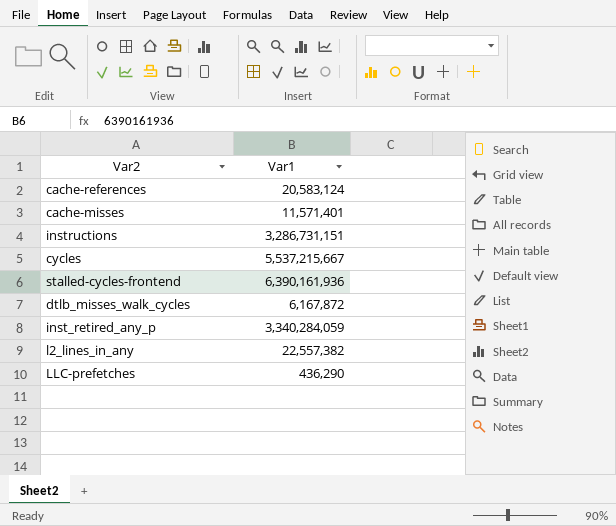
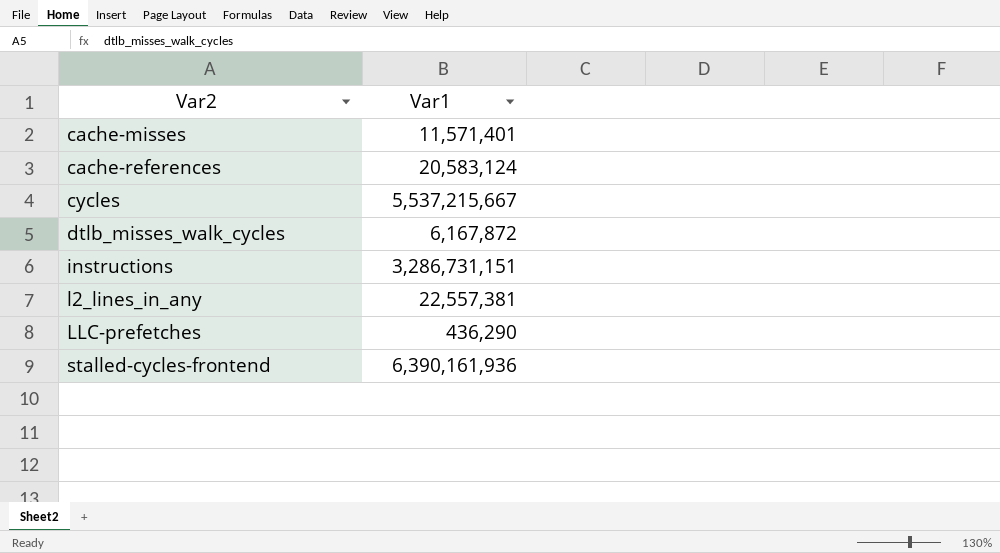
row order: none -> Var2 ascending
row inst_retired_any_p: 3,340,284,059 -> none
l2_lines_in_any | Var1: 22,557,382 -> 22,557,381

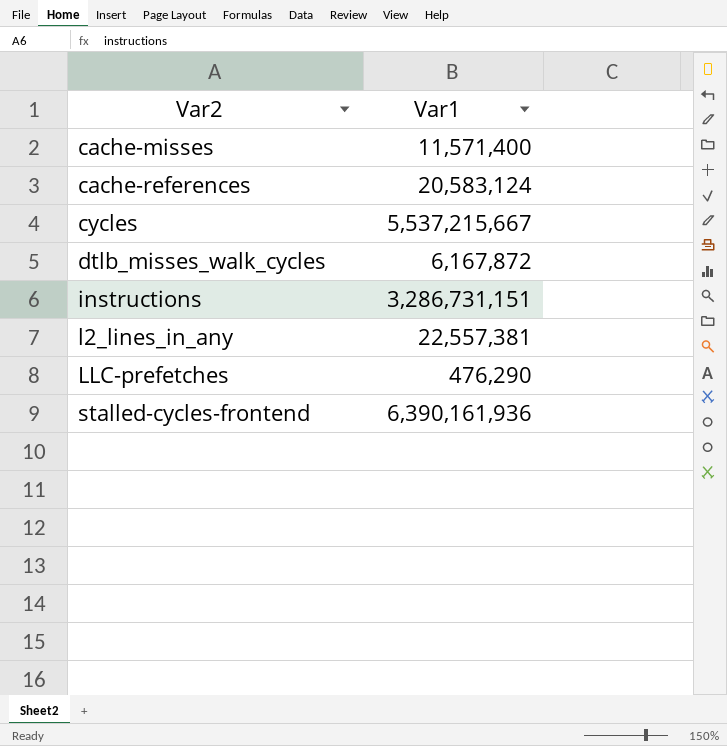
cache-misses | Var1: 11,571,401 -> 11,571,400
LLC-prefetches | Var1: 436,290 -> 476,290

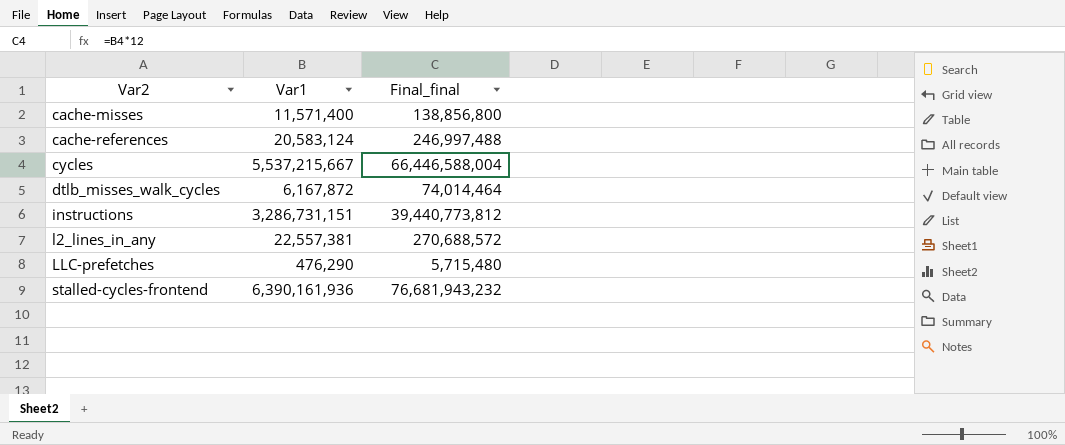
column Final_final | formula: none -> [Var1] * 12

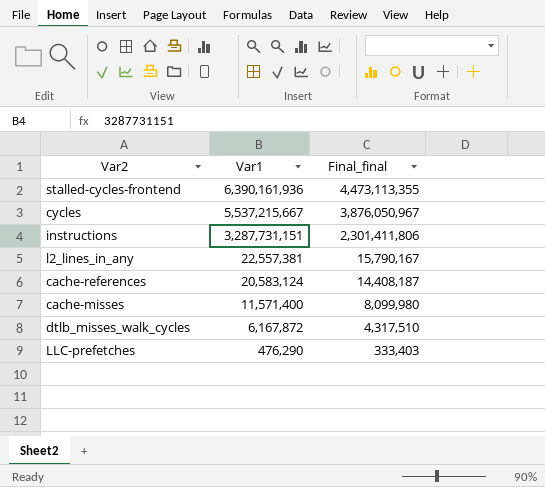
row order: Var2 ascending -> Var1 descending
column Final_final | formula: [Var1] * 12 -> [Var1] * 0.7
instructions | Var1: 3,286,731,151 -> 3,287,731,151

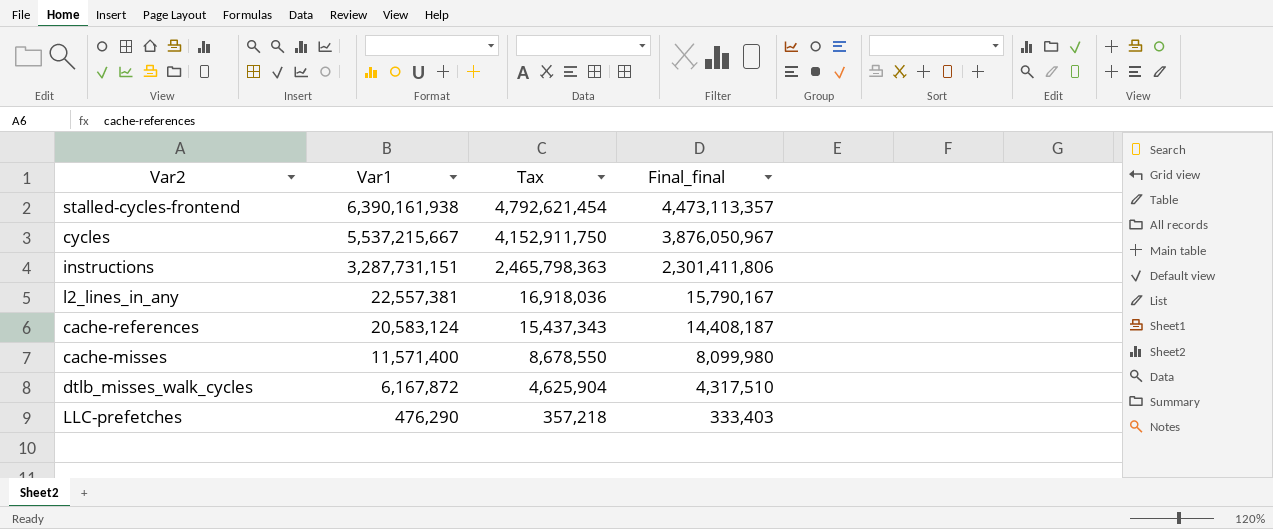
column Tax | formula: none -> [Var1] * 0.75
stalled-cycles-frontend | Var1: 6,390,161,936 -> 6,390,161,938
stalled-cycles-frontend | Final_final: 4,473,113,355 -> 4,473,113,357

